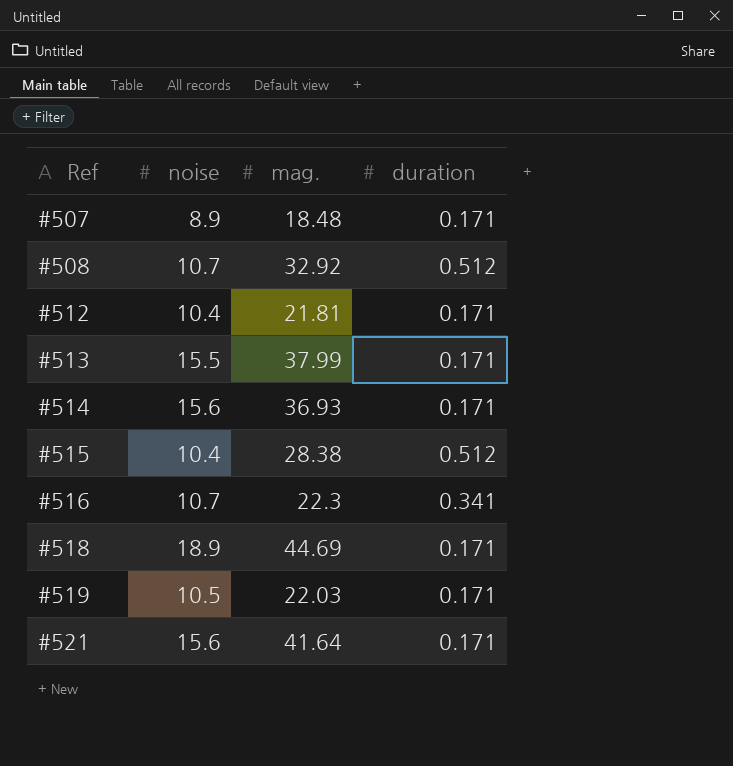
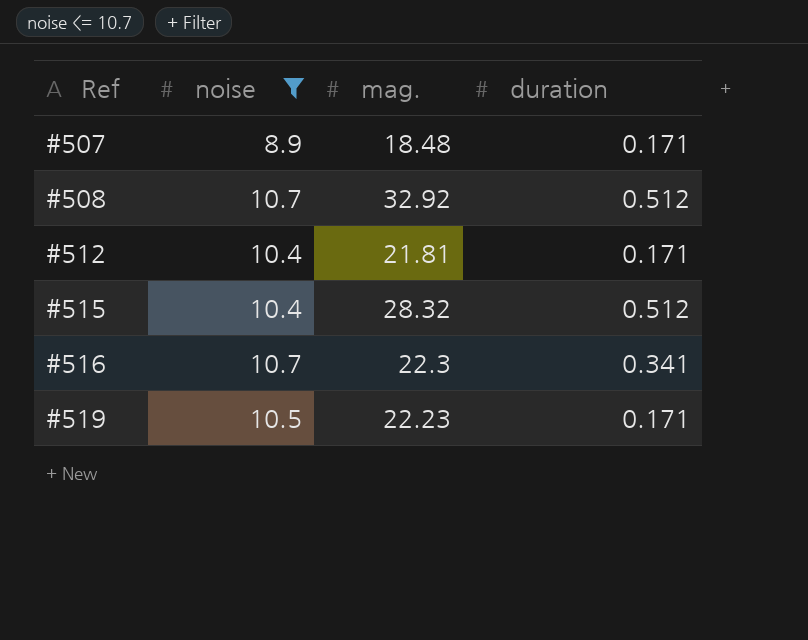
filter: none -> noise <= 10.7
#515 | mag.: 28.38 -> 28.32
#519 | mag.: 22.03 -> 22.23

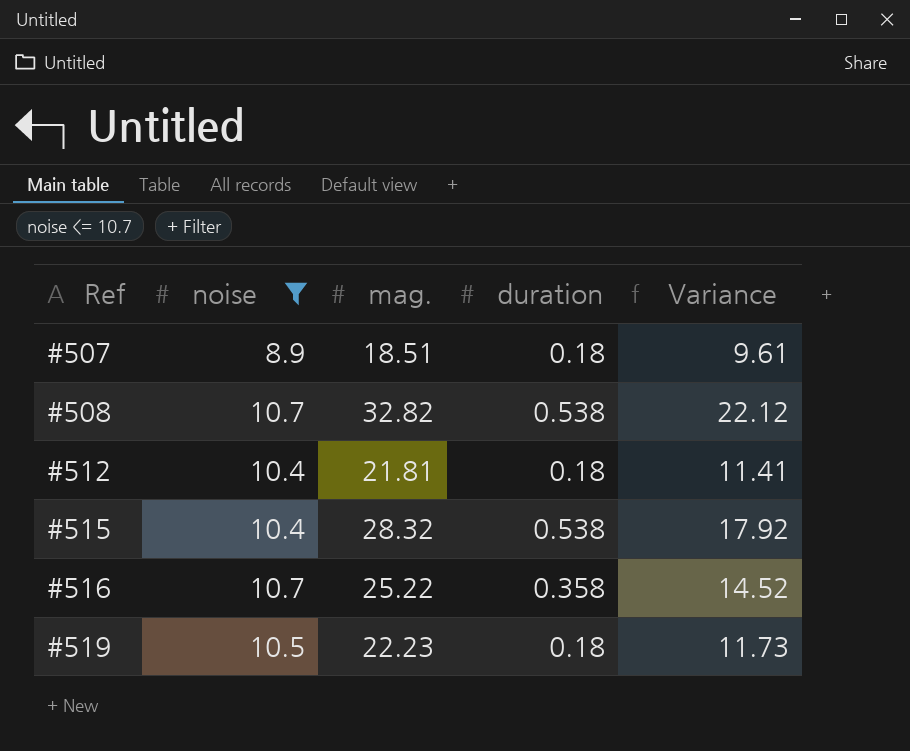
column Variance | formula: none -> [mag.] - [noise]
#507 | mag.: 18.48 -> 18.51
#507 | duration: 0.171 -> 0.18
#508 | mag.: 32.92 -> 32.82
#508 | duration: 0.512 -> 0.538
#512 | duration: 0.171 -> 0.18
#515 | duration: 0.512 -> 0.538
#516 | mag.: 22.3 -> 25.22
#516 | duration: 0.341 -> 0.358
#519 | duration: 0.171 -> 0.18

